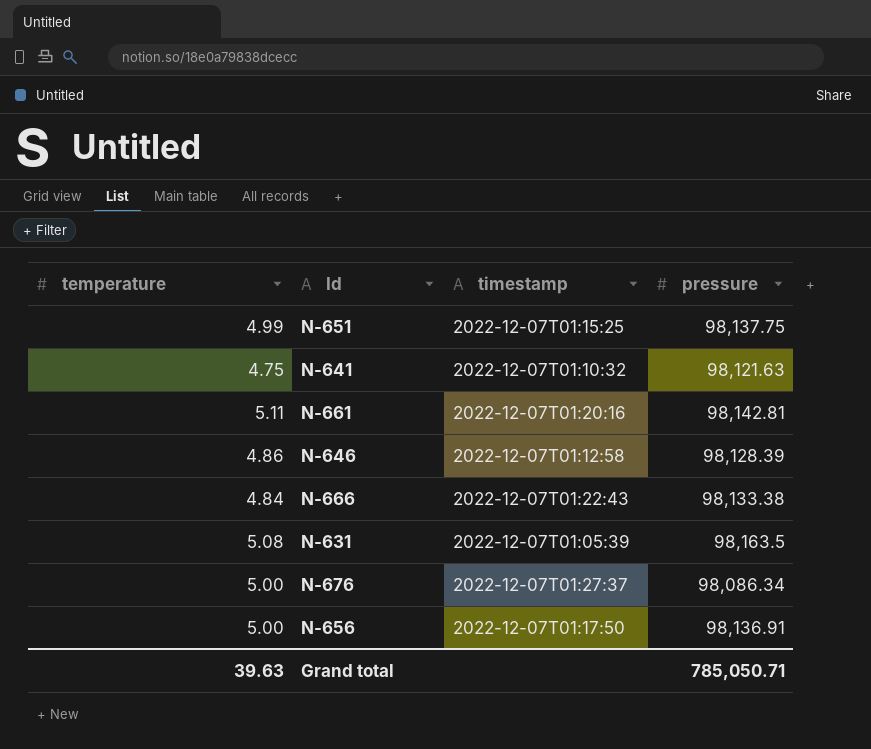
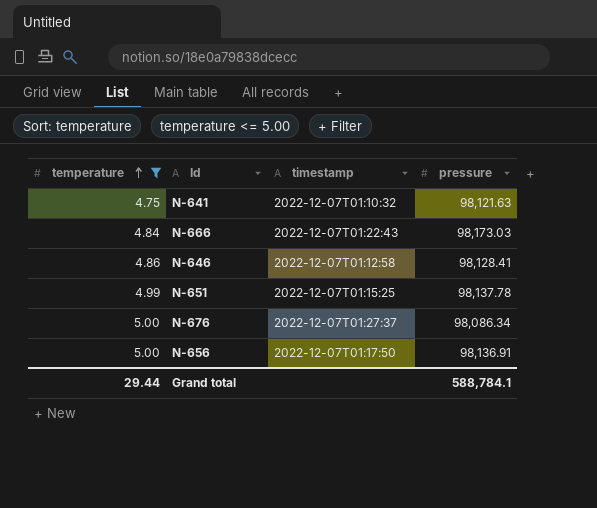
filter: none -> temperature <= 5.00
row order: none -> temperature ascending
N-666 | pressure: 98,133.38 -> 98,173.03
N-646 | pressure: 98,128.39 -> 98,128.41
N-651 | pressure: 98,137.75 -> 98,137.78
Grand total | temperature: 39.63 -> 29.44
Grand total | pressure: 785,050.71 -> 588,784.1

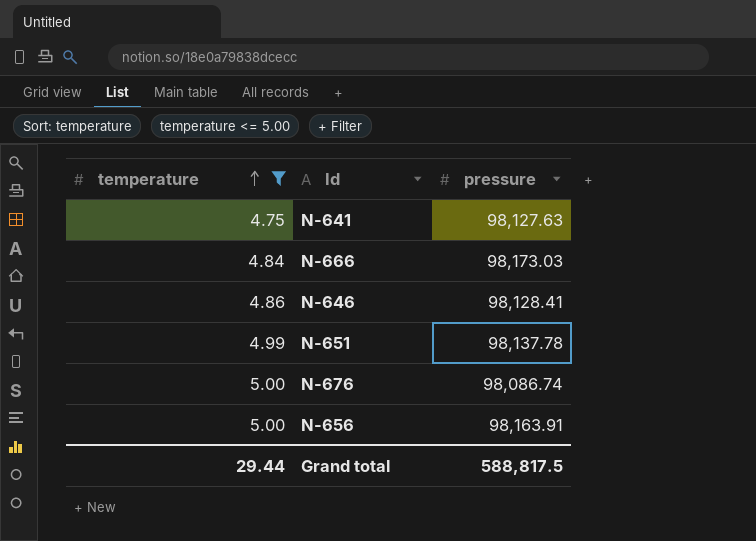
column timestamp | position: 3 -> none
N-641 | pressure: 98,121.63 -> 98,127.63
N-676 | pressure: 98,086.34 -> 98,086.74
N-656 | pressure: 98,136.91 -> 98,163.91
Grand total | pressure: 588,784.1 -> 588,817.5

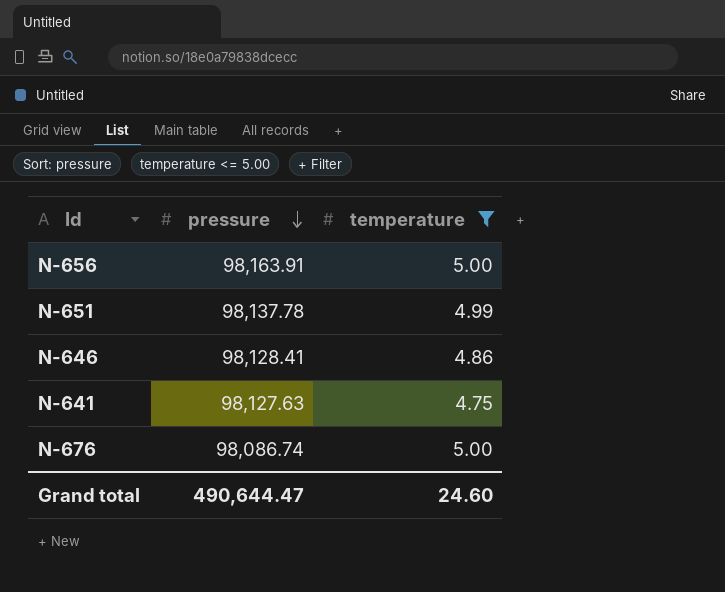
row order: temperature ascending -> pressure descending
column temperature | position: 1 -> 3
row N-666: 4.84 | 98,173.03 -> none
Grand total | pressure: 588,817.5 -> 490,644.47
Grand total | temperature: 29.44 -> 24.60

